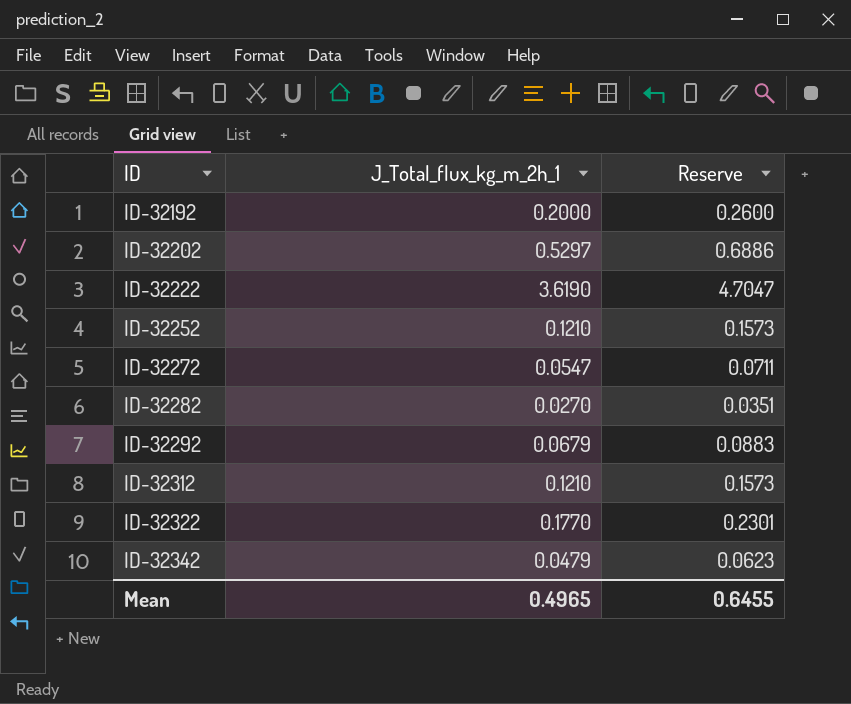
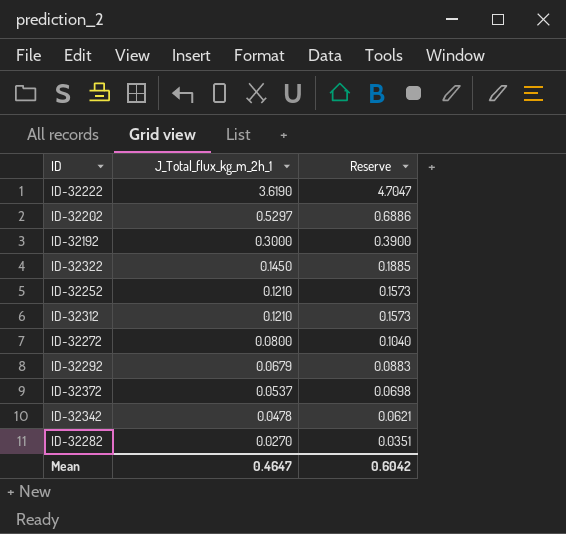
row order: ID ascending -> J_Total_flux_kg_m_2h_1 descending
ID-32192 | J_Total_flux_kg_m_2h_1: 0.2000 -> 0.3000
ID-32192 | Reserve: 0.2600 -> 0.3900
ID-32322 | J_Total_flux_kg_m_2h_1: 0.1770 -> 0.1450
ID-32322 | Reserve: 0.2301 -> 0.1885
ID-32272 | J_Total_flux_kg_m_2h_1: 0.0547 -> 0.0800
ID-32272 | Reserve: 0.0711 -> 0.1040
row ID-32372: none -> 0.0537 | 0.0698
ID-32342 | J_Total_flux_kg_m_2h_1: 0.0479 -> 0.0478
ID-32342 | Reserve: 0.0623 -> 0.0621
Mean | J_Total_flux_kg_m_2h_1: 0.4965 -> 0.4647
Mean | Reserve: 0.6455 -> 0.6042

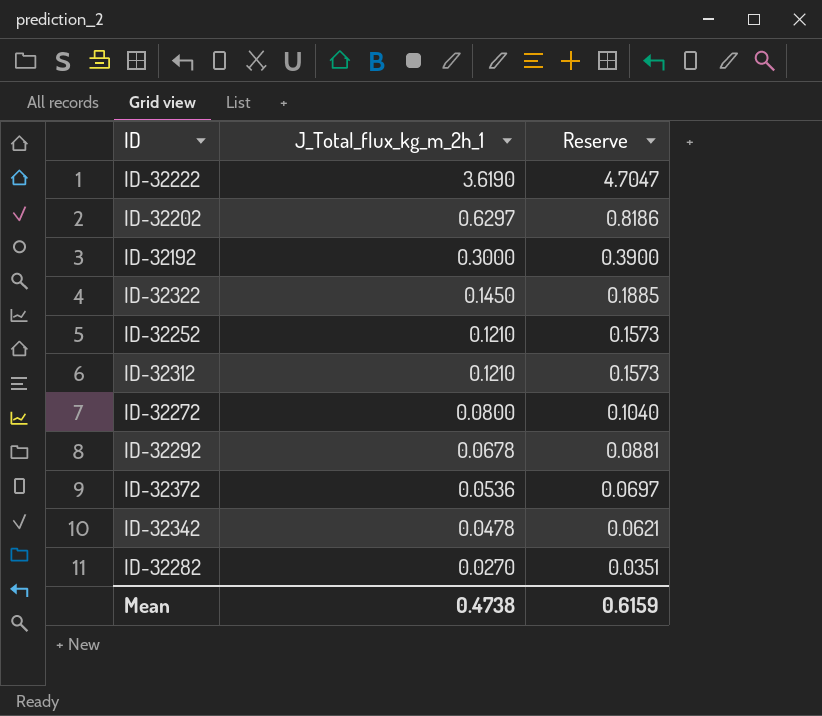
ID-32202 | J_Total_flux_kg_m_2h_1: 0.5297 -> 0.6297
ID-32202 | Reserve: 0.6886 -> 0.8186
ID-32292 | J_Total_flux_kg_m_2h_1: 0.0679 -> 0.0678
ID-32292 | Reserve: 0.0883 -> 0.0881
ID-32372 | J_Total_flux_kg_m_2h_1: 0.0537 -> 0.0536
ID-32372 | Reserve: 0.0698 -> 0.0697
Mean | J_Total_flux_kg_m_2h_1: 0.4647 -> 0.4738
Mean | Reserve: 0.6042 -> 0.6159

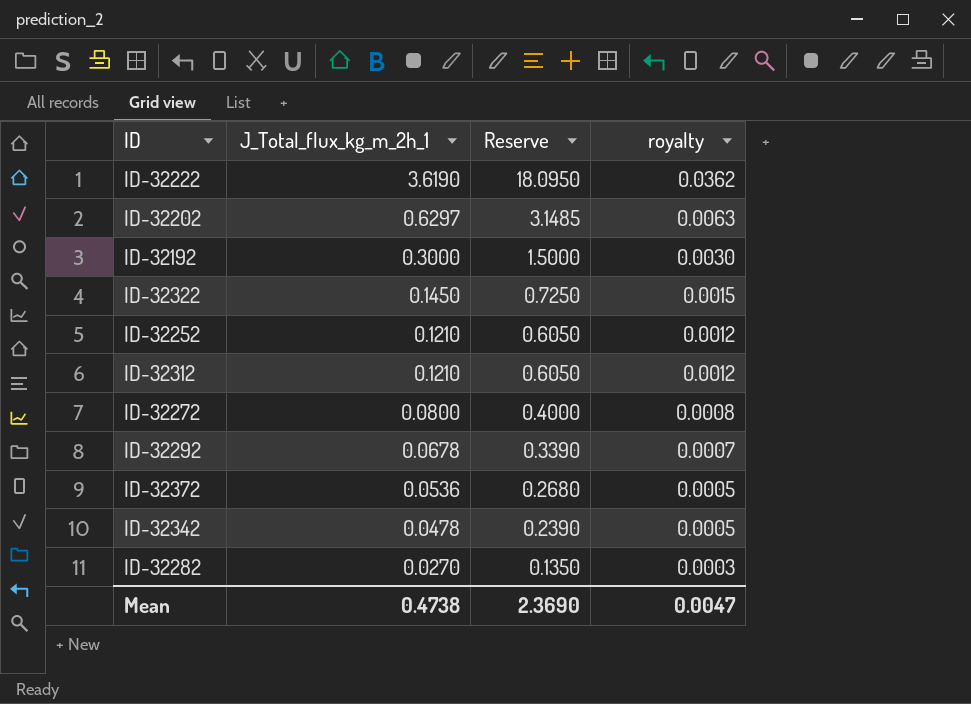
column Reserve | formula: [J_Total_flux_kg_m_2h_1] * 1.3 -> [J_Total_flux_kg_m_2h_1] * 5
column royalty | formula: none -> [J_Total_flux_kg_m_2h_1] * 0.01
Mean | Reserve: 0.6159 -> 2.3690

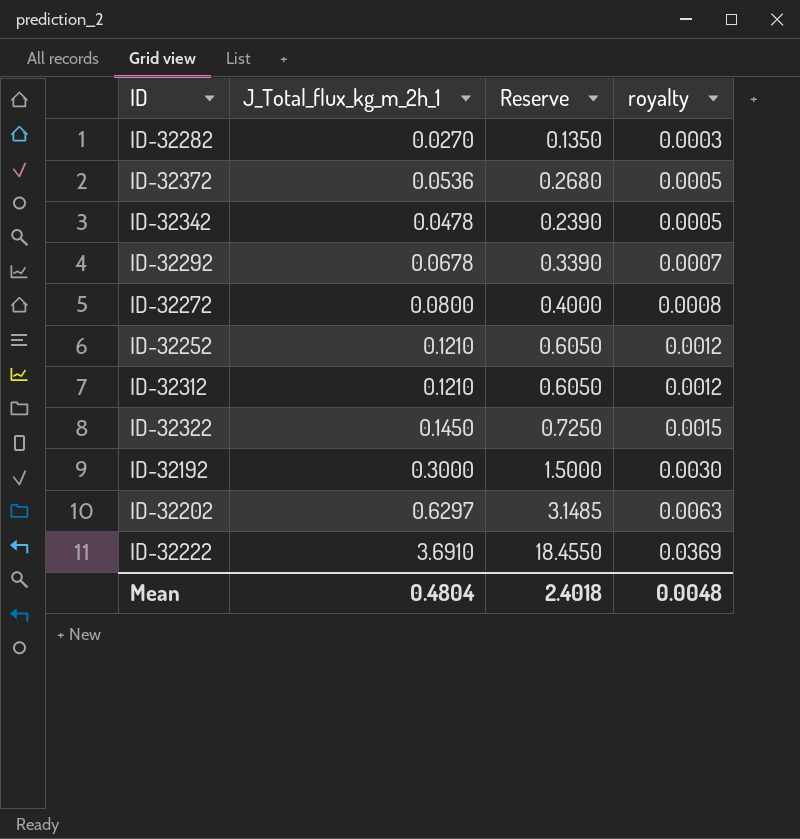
row order: J_Total_flux_kg_m_2h_1 descending -> royalty ascending
ID-32222 | J_Total_flux_kg_m_2h_1: 3.6190 -> 3.6910
ID-32222 | Reserve: 18.0950 -> 18.4550
ID-32222 | royalty: 0.0362 -> 0.0369
Mean | J_Total_flux_kg_m_2h_1: 0.4738 -> 0.4804
Mean | Reserve: 2.3690 -> 2.4018
Mean | royalty: 0.0047 -> 0.0048

